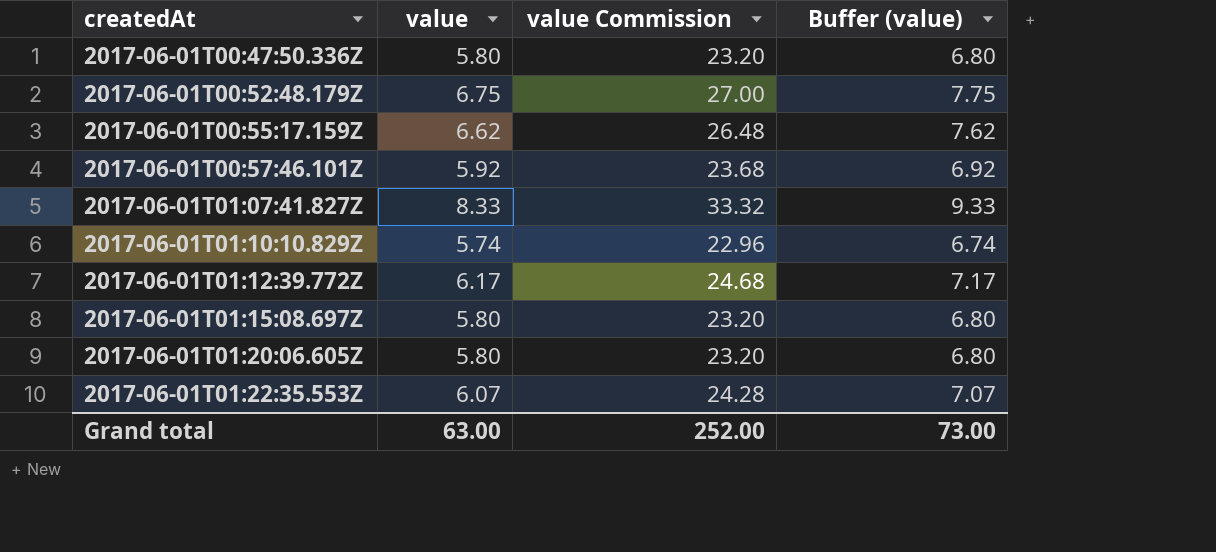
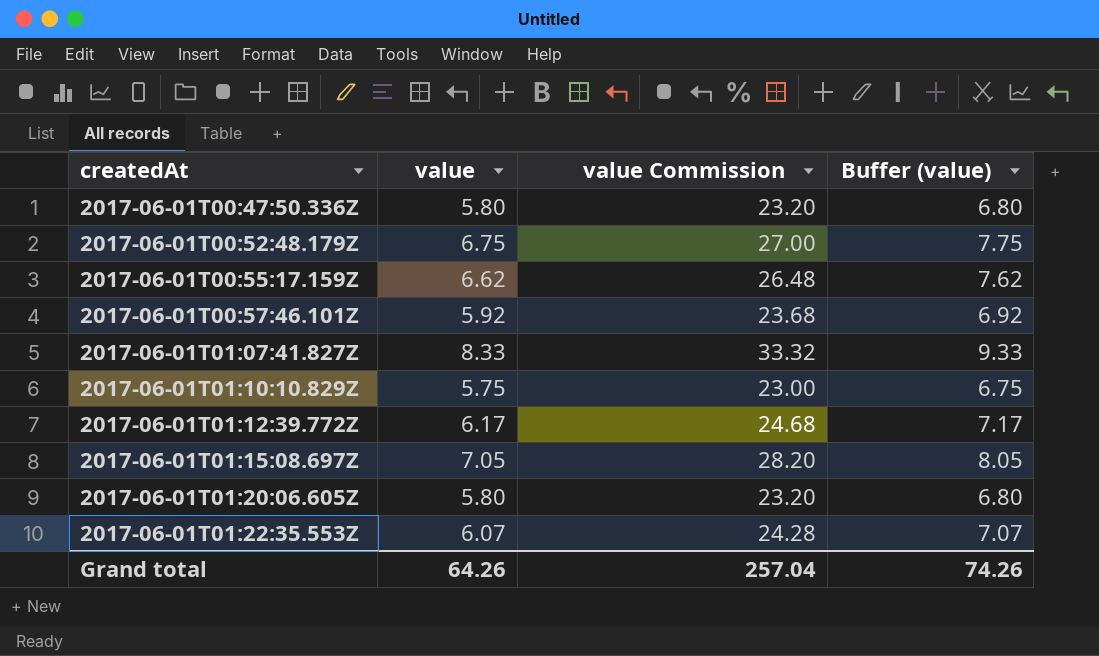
2017-06-01T01:10:10.829Z | value: 5.74 -> 5.75
2017-06-01T01:10:10.829Z | value Commission: 22.96 -> 23.00
2017-06-01T01:10:10.829Z | Buffer (value): 6.74 -> 6.75
2017-06-01T01:15:08.697Z | value: 5.80 -> 7.05
2017-06-01T01:15:08.697Z | value Commission: 23.20 -> 28.20
2017-06-01T01:15:08.697Z | Buffer (value): 6.80 -> 8.05
Grand total | value: 63.00 -> 64.26
Grand total | value Commission: 252.00 -> 257.04
Grand total | Buffer (value): 73.00 -> 74.26

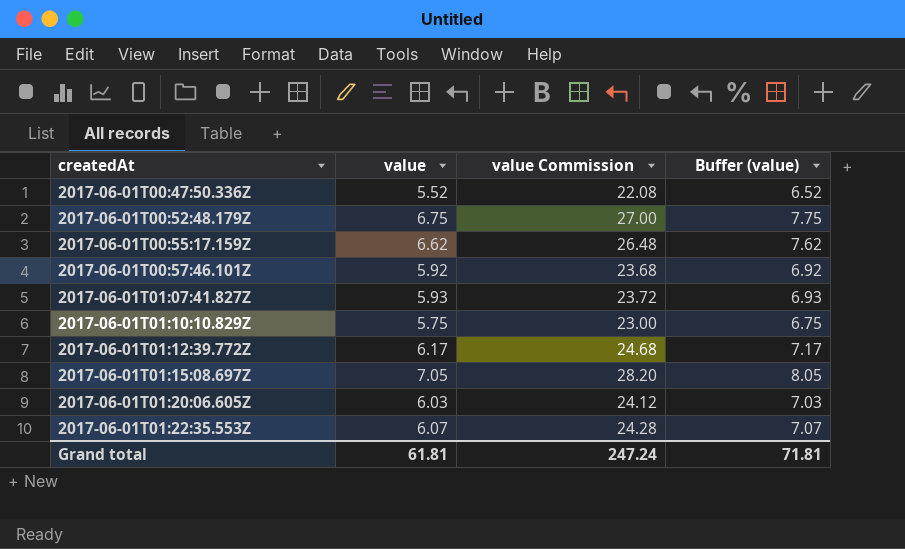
2017-06-01T00:47:50.336Z | value: 5.80 -> 5.52
2017-06-01T00:47:50.336Z | value Commission: 23.20 -> 22.08
2017-06-01T00:47:50.336Z | Buffer (value): 6.80 -> 6.52
2017-06-01T01:07:41.827Z | value: 8.33 -> 5.93
2017-06-01T01:07:41.827Z | value Commission: 33.32 -> 23.72
2017-06-01T01:07:41.827Z | Buffer (value): 9.33 -> 6.93
2017-06-01T01:20:06.605Z | value: 5.80 -> 6.03
2017-06-01T01:20:06.605Z | value Commission: 23.20 -> 24.12
2017-06-01T01:20:06.605Z | Buffer (value): 6.80 -> 7.03
Grand total | value: 64.26 -> 61.81
Grand total | value Commission: 257.04 -> 247.24
Grand total | Buffer (value): 74.26 -> 71.81

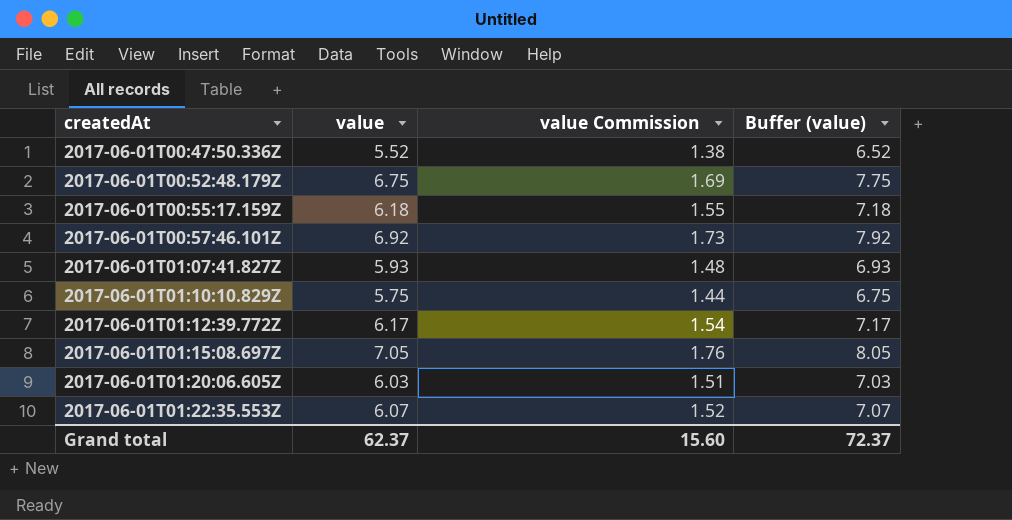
column value Commission | formula: [value] * 4 -> [value] * 0.25
2017-06-01T00:55:17.159Z | value: 6.62 -> 6.18
2017-06-01T00:55:17.159Z | Buffer (value): 7.62 -> 7.18
2017-06-01T00:57:46.101Z | value: 5.92 -> 6.92
2017-06-01T00:57:46.101Z | Buffer (value): 6.92 -> 7.92
Grand total | value: 61.81 -> 62.37
Grand total | value Commission: 247.24 -> 15.60
Grand total | Buffer (value): 71.81 -> 72.37

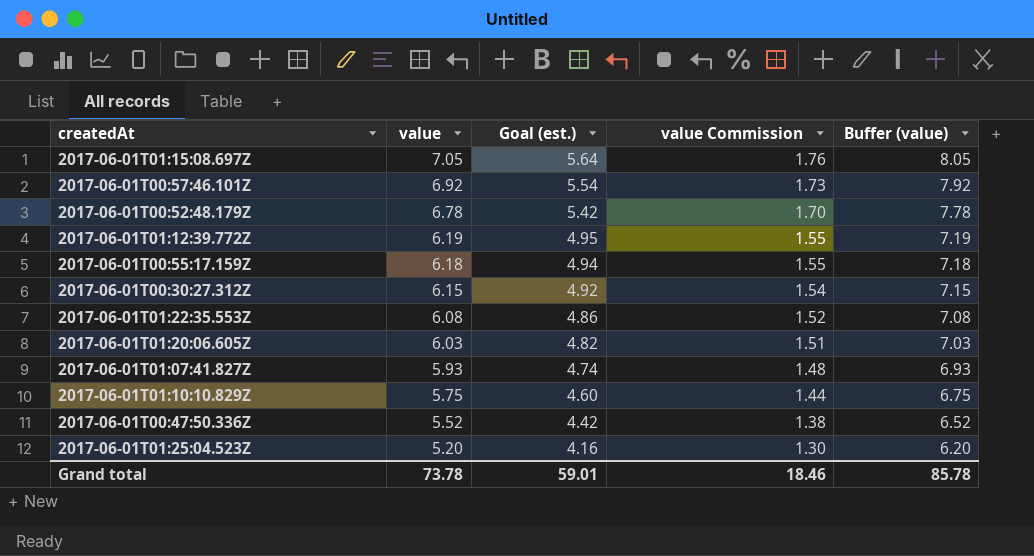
row order: createdAt ascending -> value descending
column Goal (est.) | formula: none -> [value] * 0.8
2017-06-01T00:52:48.179Z | value: 6.75 -> 6.78
2017-06-01T00:52:48.179Z | value Commission: 1.69 -> 1.70
2017-06-01T00:52:48.179Z | Buffer (value): 7.75 -> 7.78
2017-06-01T01:12:39.772Z | value: 6.17 -> 6.19
2017-06-01T01:12:39.772Z | value Commission: 1.54 -> 1.55
2017-06-01T01:12:39.772Z | Buffer (value): 7.17 -> 7.19
row 2017-06-01T00:30:27.312Z: none -> 6.15 | 4.92 | 1.54 | 7.15
2017-06-01T01:22:35.553Z | value: 6.07 -> 6.08
2017-06-01T01:22:35.553Z | Buffer (value): 7.07 -> 7.08
row 2017-06-01T01:25:04.523Z: none -> 5.20 | 4.16 | 1.30 | 6.20
Grand total | value: 62.37 -> 73.78
Grand total | value Commission: 15.60 -> 18.46
Grand total | Buffer (value): 72.37 -> 85.78

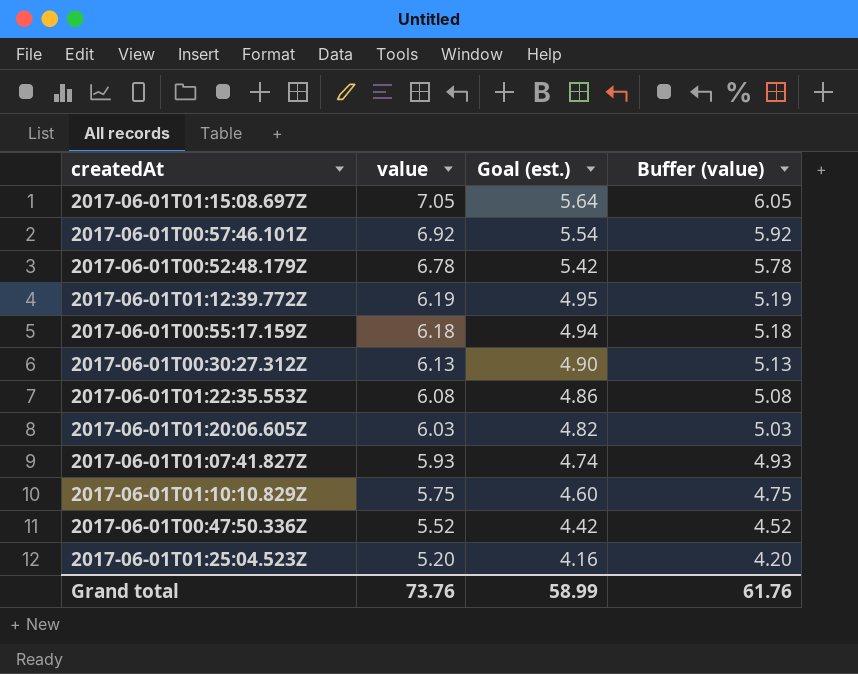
column value Commission | formula: [value] * 0.25 -> none
column Buffer (value) | formula: [value] + 1 -> [value] - 1
2017-06-01T00:30:27.312Z | value: 6.15 -> 6.13
2017-06-01T00:30:27.312Z | Goal (est.): 4.92 -> 4.90
Grand total | value: 73.78 -> 73.76
Grand total | Goal (est.): 59.01 -> 58.99
Grand total | Buffer (value): 85.78 -> 61.76

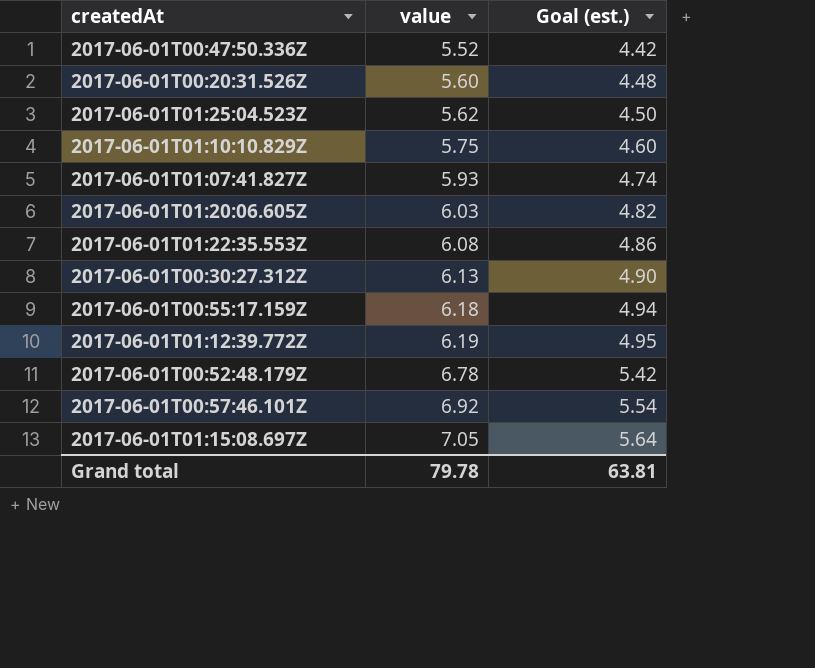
row order: value descending -> value ascending
column Buffer (value) | formula: [value] - 1 -> none
row 2017-06-01T00:20:31.526Z: none -> 5.60 | 4.48
2017-06-01T01:25:04.523Z | value: 5.20 -> 5.62
2017-06-01T01:25:04.523Z | Goal (est.): 4.16 -> 4.50
Grand total | value: 73.76 -> 79.78
Grand total | Goal (est.): 58.99 -> 63.81

